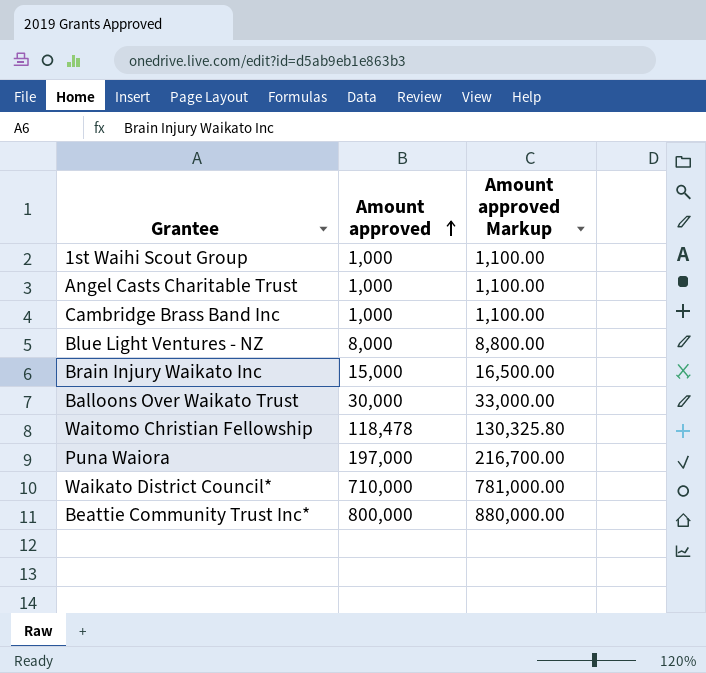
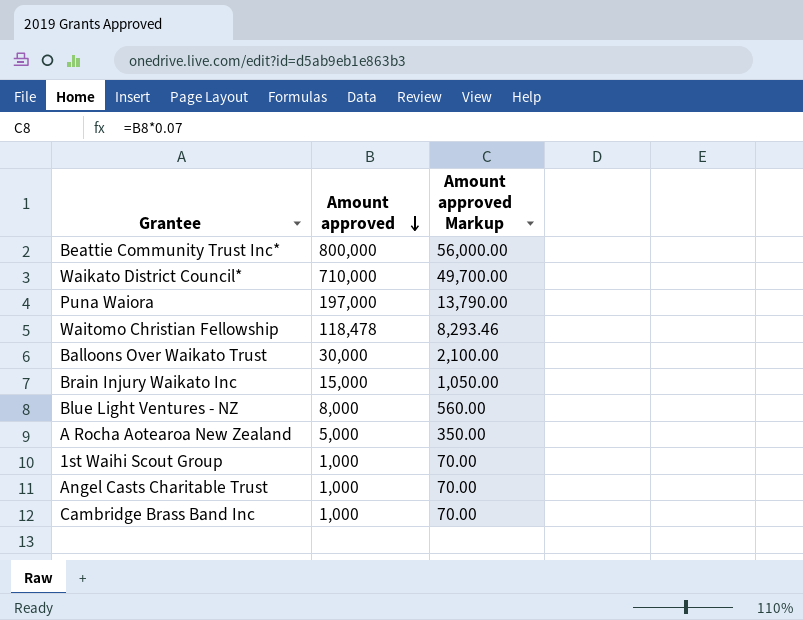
row order: Amount approved ascending -> Amount approved descending
column Amount approved Markup | formula: [Amount approved] * 1.1 -> [Amount approved] * 0.07
row A Rocha Aotearoa New Zealand: none -> 5,000 | 350.00

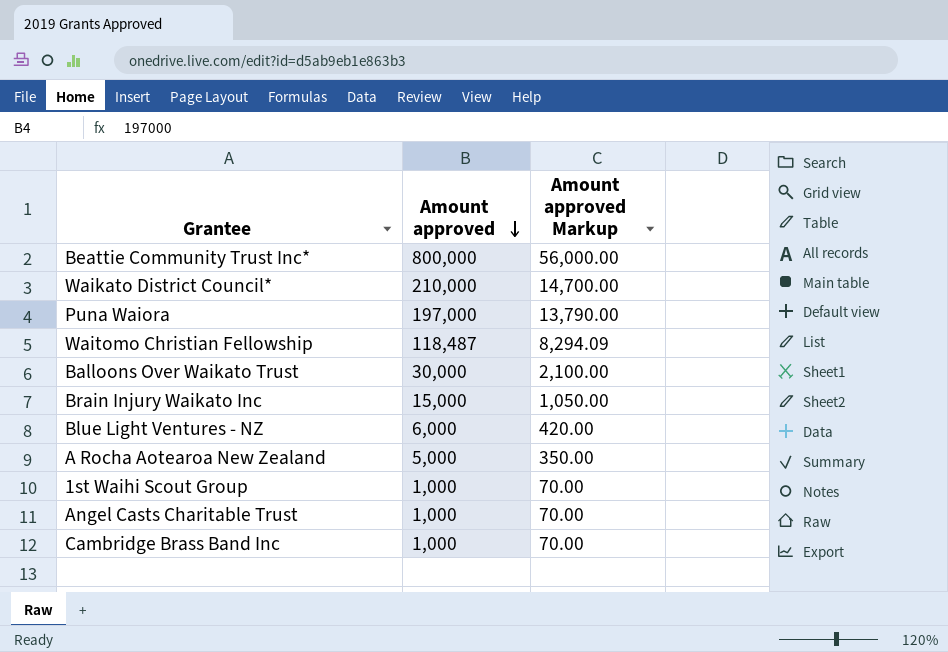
Waikato District Council* | Amount approved: 710,000 -> 210,000
Waikato District Council* | Amount approved Markup: 49,700.00 -> 14,700.00
Waitomo Christian Fellowship | Amount approved: 118,478 -> 118,487
Waitomo Christian Fellowship | Amount approved Markup: 8,293.46 -> 8,294.09
Blue Light Ventures - NZ | Amount approved: 8,000 -> 6,000
Blue Light Ventures - NZ | Amount approved Markup: 560.00 -> 420.00

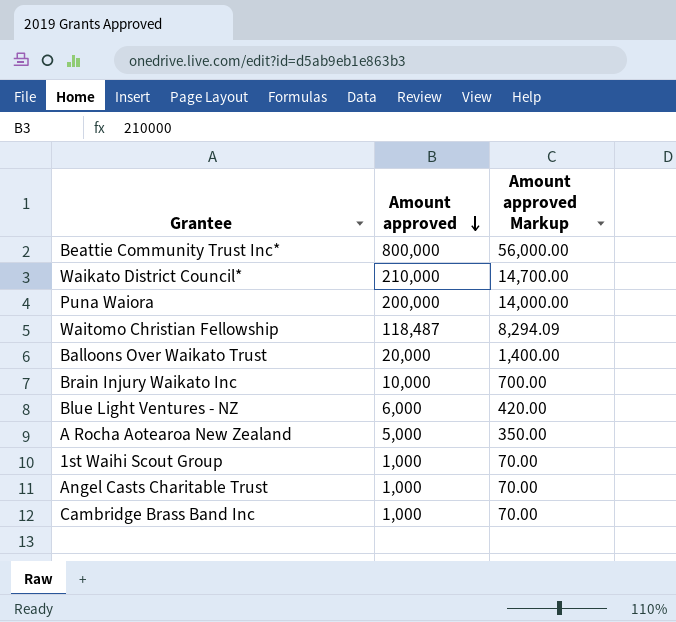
Puna Waiora | Amount approved: 197,000 -> 200,000
Puna Waiora | Amount approved Markup: 13,790.00 -> 14,000.00
Balloons Over Waikato Trust | Amount approved: 30,000 -> 20,000
Balloons Over Waikato Trust | Amount approved Markup: 2,100.00 -> 1,400.00
Brain Injury Waikato Inc | Amount approved: 15,000 -> 10,000
Brain Injury Waikato Inc | Amount approved Markup: 1,050.00 -> 700.00

